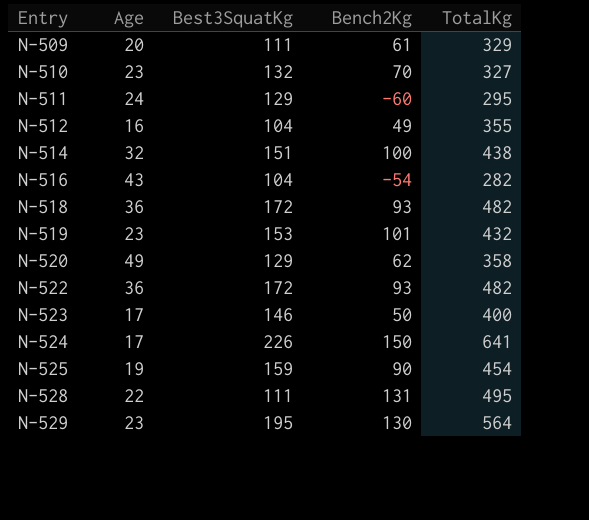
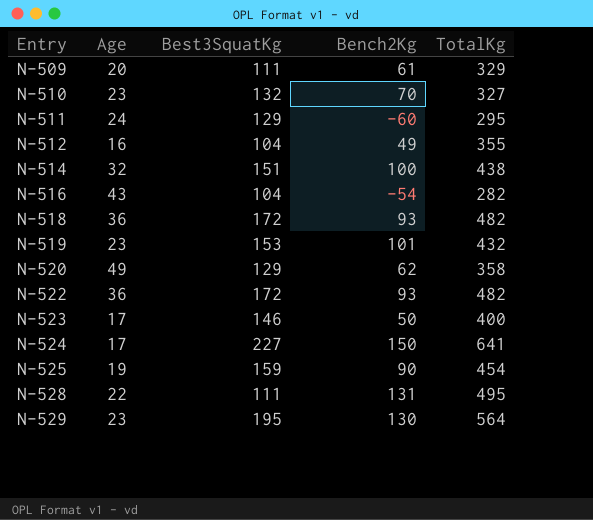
N-524 | Best3SquatKg: 226 -> 227

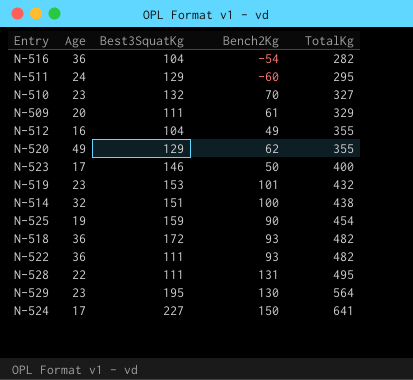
row order: Entry ascending -> TotalKg ascending
N-516 | Age: 43 -> 36
N-520 | TotalKg: 358 -> 355
N-522 | Best3SquatKg: 172 -> 111

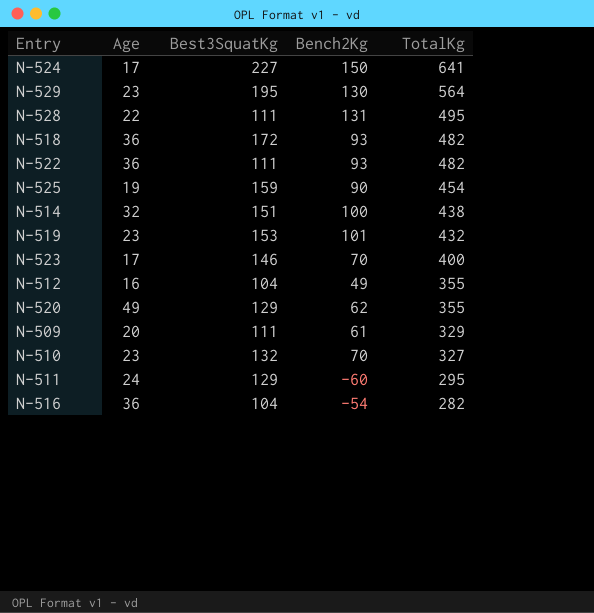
row order: TotalKg ascending -> TotalKg descending
N-523 | Bench2Kg: 50 -> 70

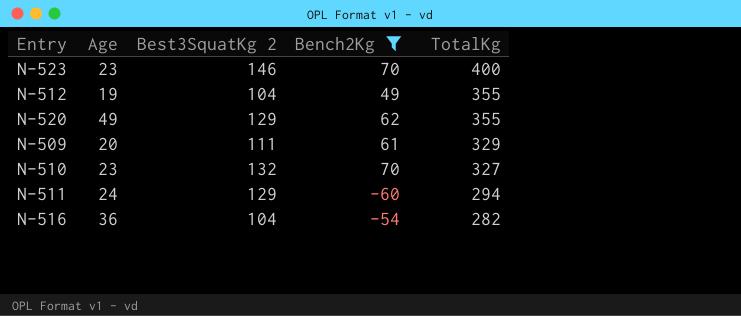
filter: none -> Bench2Kg <= 70
column name: Best3SquatKg -> Best3SquatKg 2
N-523 | Age: 17 -> 23
N-512 | Age: 16 -> 19
N-511 | TotalKg: 295 -> 294

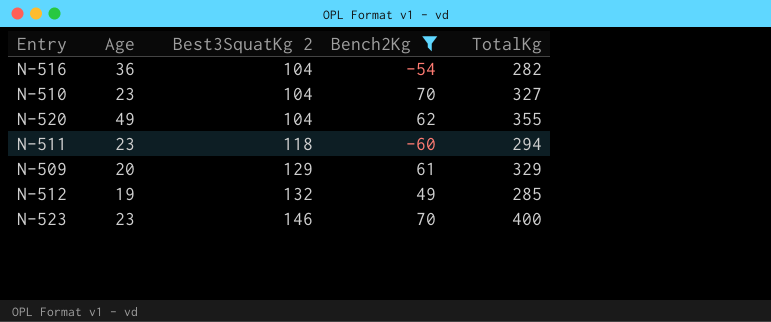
row order: TotalKg descending -> Best3SquatKg 2 ascending
N-510 | Best3SquatKg 2: 132 -> 104
N-520 | Best3SquatKg 2: 129 -> 104
N-511 | Age: 24 -> 23
N-511 | Best3SquatKg 2: 129 -> 118
N-509 | Best3SquatKg 2: 111 -> 129
N-512 | Best3SquatKg 2: 104 -> 132
N-512 | TotalKg: 355 -> 285

